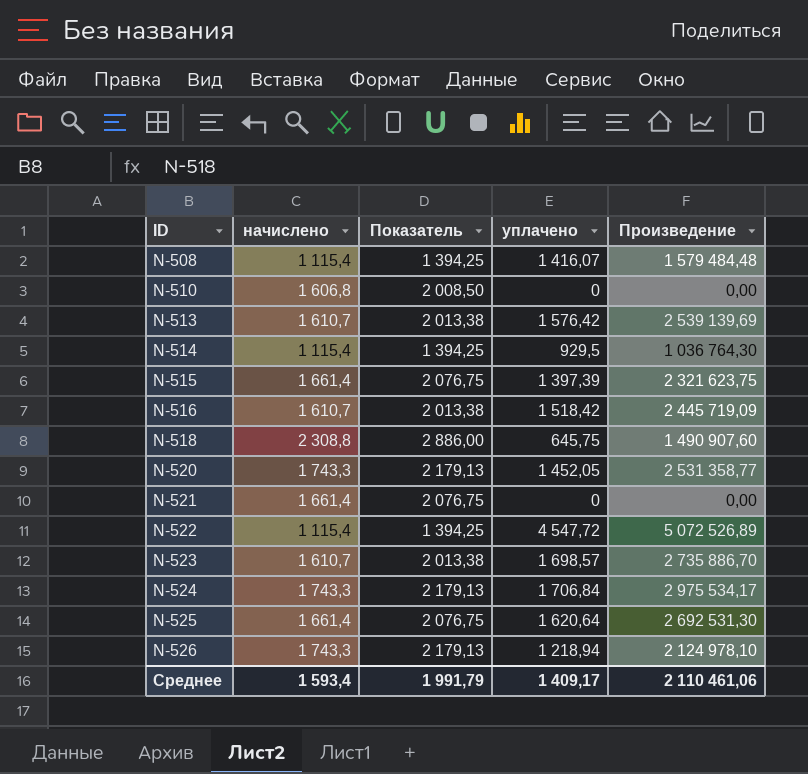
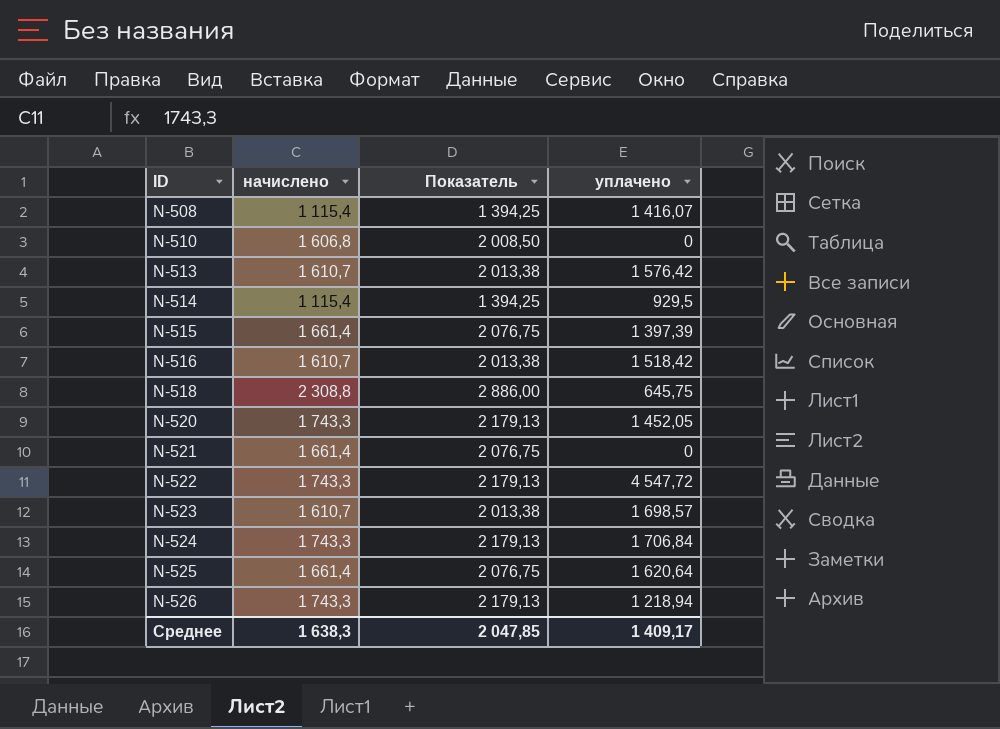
column Произведение | formula: [начислено] * [уплачено] -> none
N-522 | начислено: 1 115,4 -> 1 743,3
N-522 | Показатель: 1 394,25 -> 2 179,13
Среднее | начислено: 1 593,4 -> 1 638,3
Среднее | Показатель: 1 991,79 -> 2 047,85

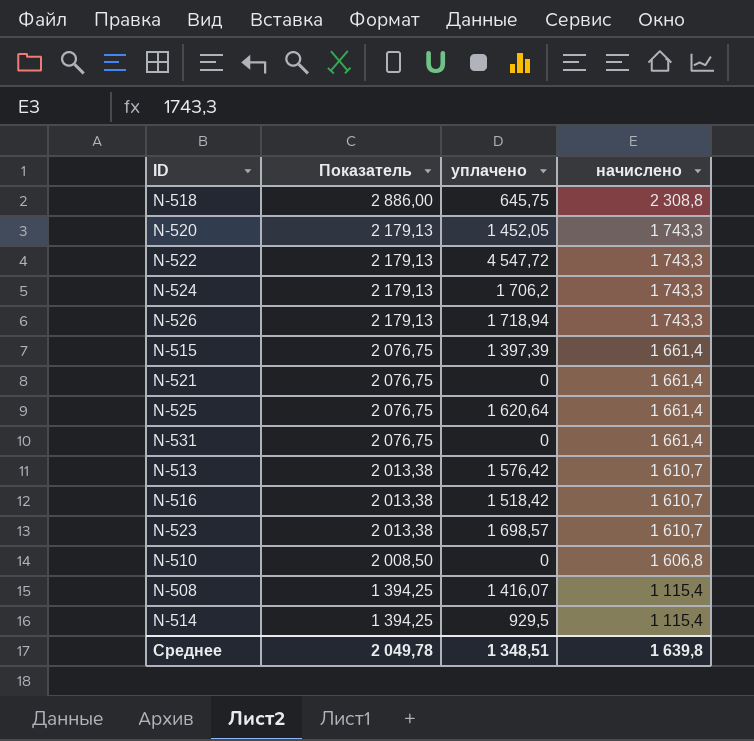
row order: ID ascending -> Показатель descending
column начислено | position: 2 -> 4
N-524 | уплачено: 1 706,84 -> 1 706,2
N-526 | уплачено: 1 218,94 -> 1 718,94
row N-531: none -> 2 076,75 | 0 | 1 661,4
Среднее | Показатель: 2 047,85 -> 2 049,78
Среднее | уплачено: 1 409,17 -> 1 348,51
Среднее | начислено: 1 638,3 -> 1 639,8

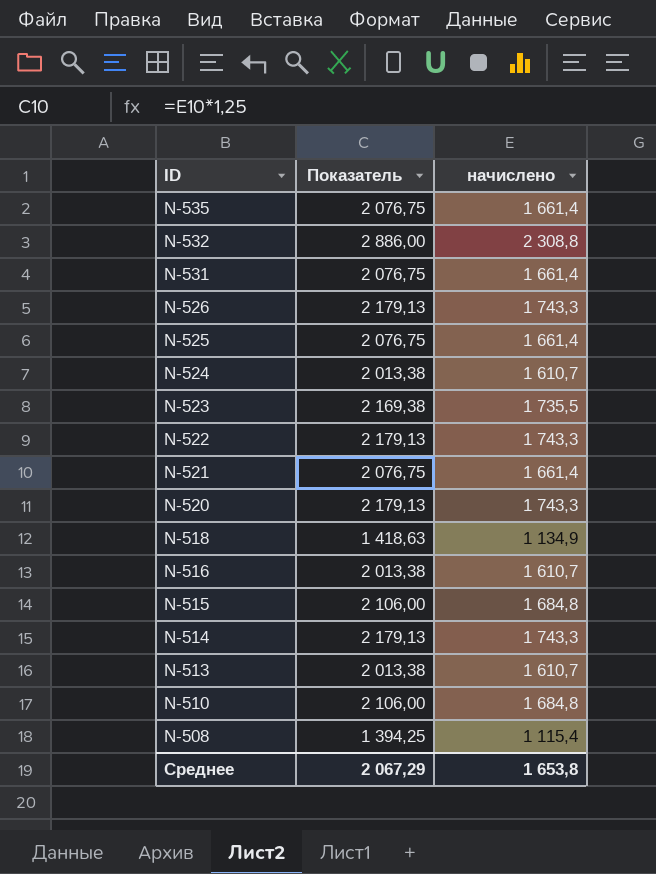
row order: Показатель descending -> ID descending
column уплачено | position: 3 -> none
row N-535: none -> 2 076,75 | 1 661,4
row N-532: none -> 2 886,00 | 2 308,8
N-524 | Показатель: 2 179,13 -> 2 013,38
N-524 | начислено: 1 743,3 -> 1 610,7
N-523 | Показатель: 2 013,38 -> 2 169,38
N-523 | начислено: 1 610,7 -> 1 735,5
N-518 | Показатель: 2 886,00 -> 1 418,63
N-518 | начислено: 2 308,8 -> 1 134,9
N-515 | Показатель: 2 076,75 -> 2 106,00
N-515 | начислено: 1 661,4 -> 1 684,8
N-514 | Показатель: 1 394,25 -> 2 179,13
N-514 | начислено: 1 115,4 -> 1 743,3
N-510 | Показатель: 2 008,50 -> 2 106,00
N-510 | начислено: 1 606,8 -> 1 684,8
Среднее | Показатель: 2 049,78 -> 2 067,29
Среднее | начислено: 1 639,8 -> 1 653,8

